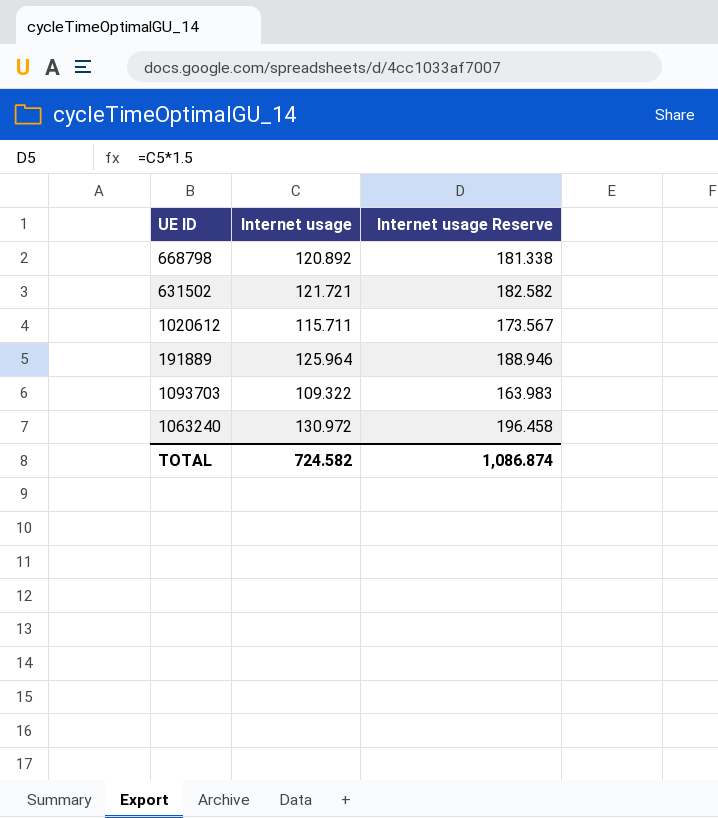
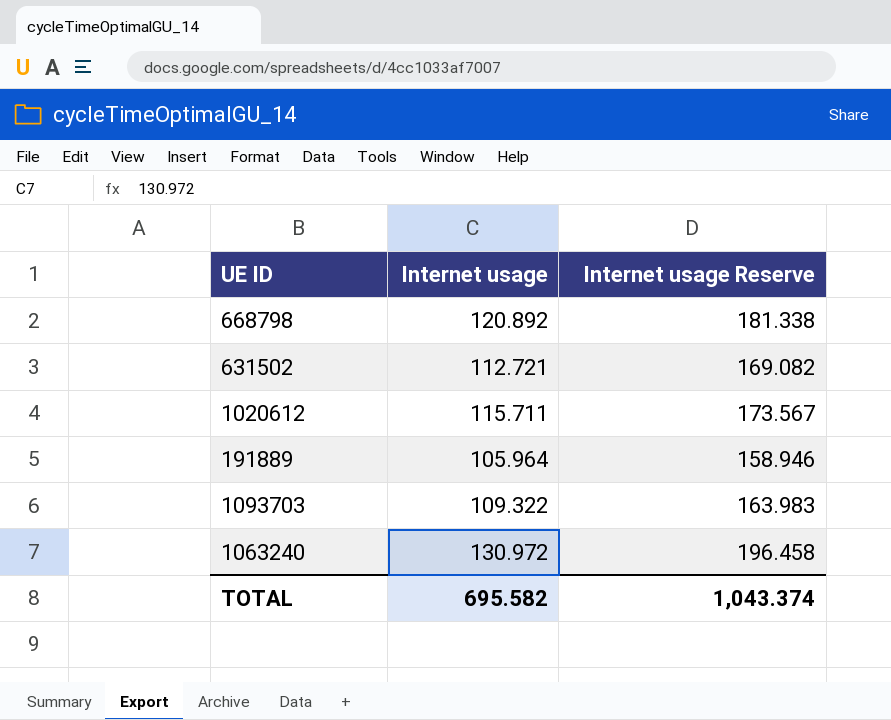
631502 | Internet usage: 121.721 -> 112.721
631502 | Internet usage Reserve: 182.582 -> 169.082
191889 | Internet usage: 125.964 -> 105.964
191889 | Internet usage Reserve: 188.946 -> 158.946
TOTAL | Internet usage: 724.582 -> 695.582
TOTAL | Internet usage Reserve: 1,086.874 -> 1,043.374

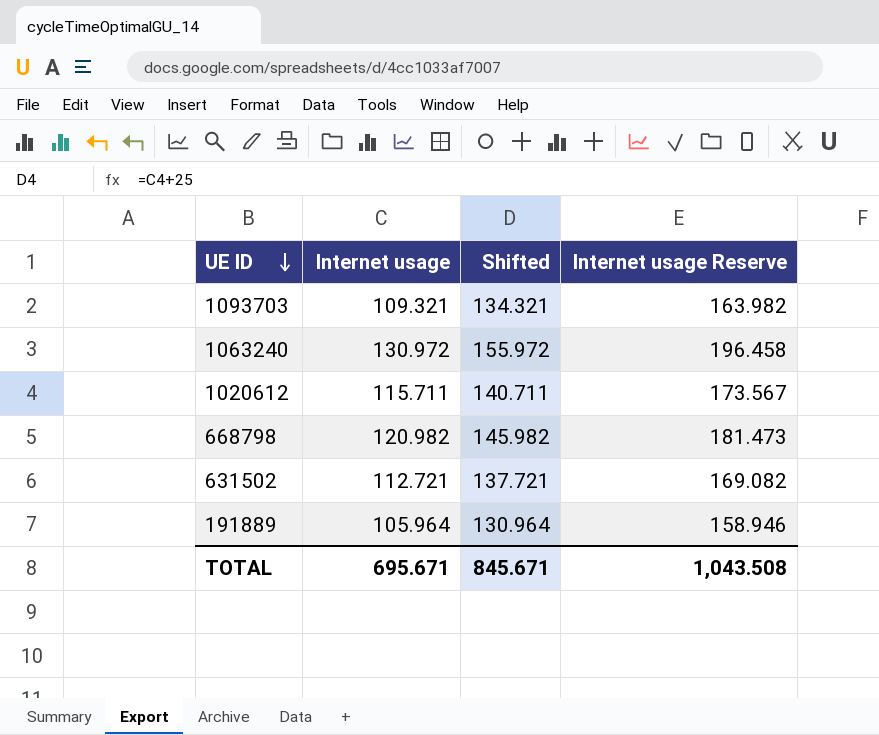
row order: none -> UE ID descending
column Shifted | formula: none -> [Internet usage] + 25
1093703 | Internet usage: 109.322 -> 109.321
1093703 | Internet usage Reserve: 163.983 -> 163.982
668798 | Internet usage: 120.892 -> 120.982
668798 | Internet usage Reserve: 181.338 -> 181.473
TOTAL | Internet usage: 695.582 -> 695.671
TOTAL | Internet usage Reserve: 1,043.374 -> 1,043.508

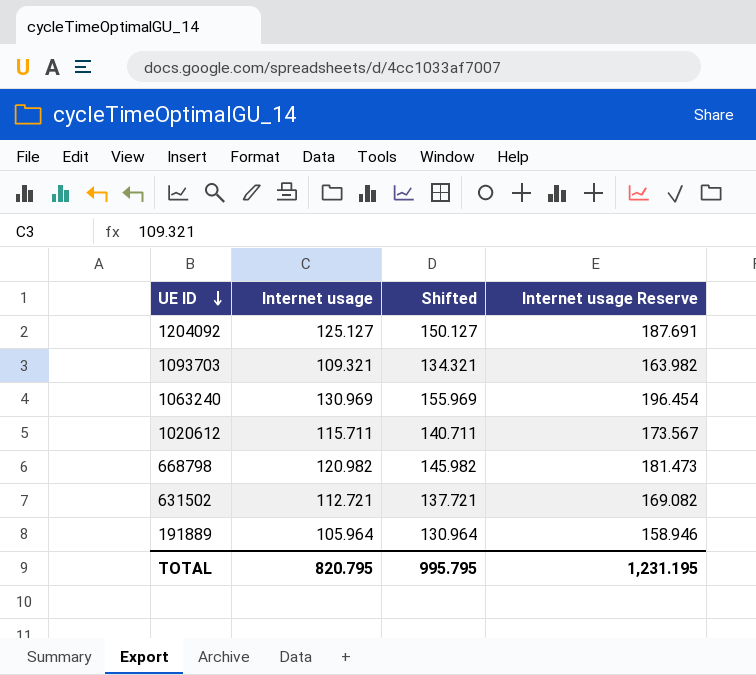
row 1204092: none -> 125.127 | 150.127 | 187.691
1063240 | Internet usage: 130.972 -> 130.969
1063240 | Shifted: 155.972 -> 155.969
1063240 | Internet usage Reserve: 196.458 -> 196.454
TOTAL | Internet usage: 695.671 -> 820.795
TOTAL | Shifted: 845.671 -> 995.795
TOTAL | Internet usage Reserve: 1,043.508 -> 1,231.195

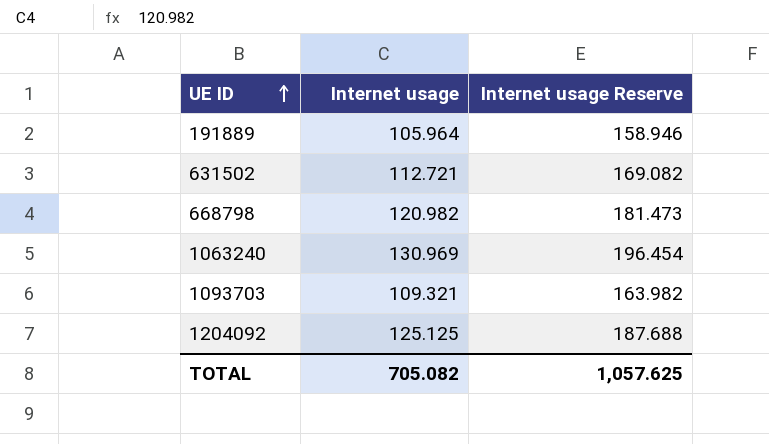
row order: UE ID descending -> UE ID ascending
column Shifted | formula: [Internet usage] + 25 -> none
row 1020612: 115.711 | 140.711 | 173.567 -> none
1204092 | Internet usage: 125.127 -> 125.125
1204092 | Internet usage Reserve: 187.691 -> 187.688
TOTAL | Internet usage: 820.795 -> 705.082
TOTAL | Internet usage Reserve: 1,231.195 -> 1,057.625

